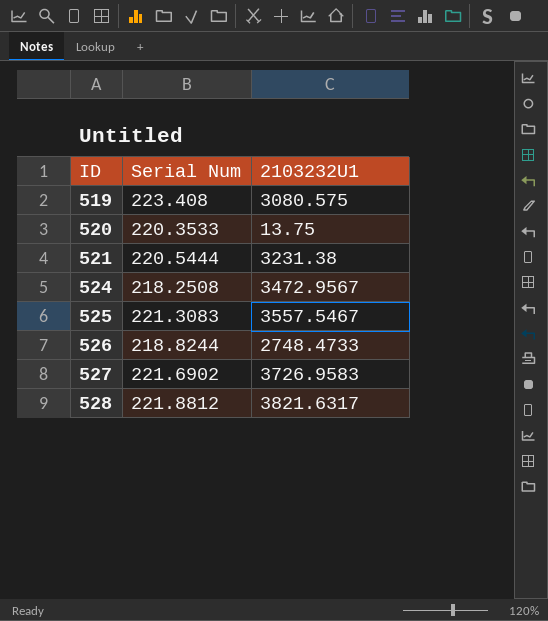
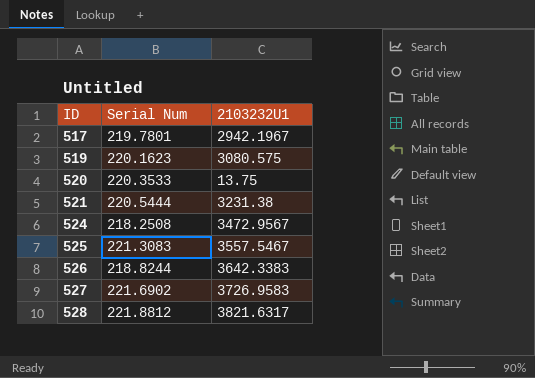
row 517: none -> 219.7801 | 2942.1967
519 | Serial Num: 223.408 -> 220.1623
526 | 2103232U1: 2748.4733 -> 3642.3383

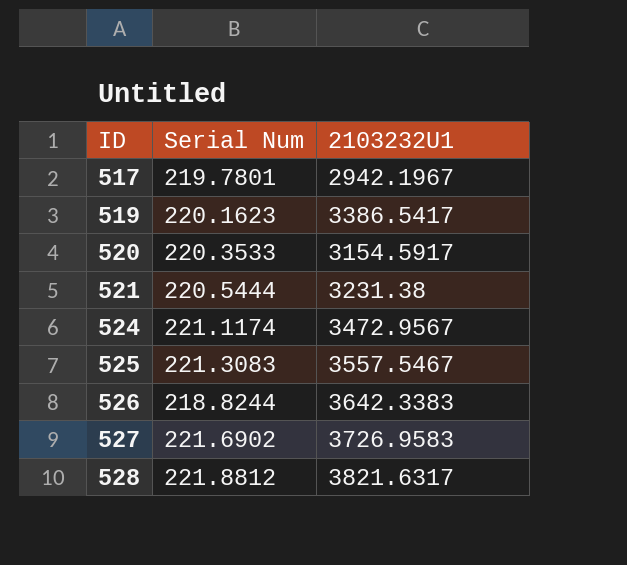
519 | 2103232U1: 3080.575 -> 3386.5417
520 | 2103232U1: 13.75 -> 3154.5917
524 | Serial Num: 218.2508 -> 221.1174

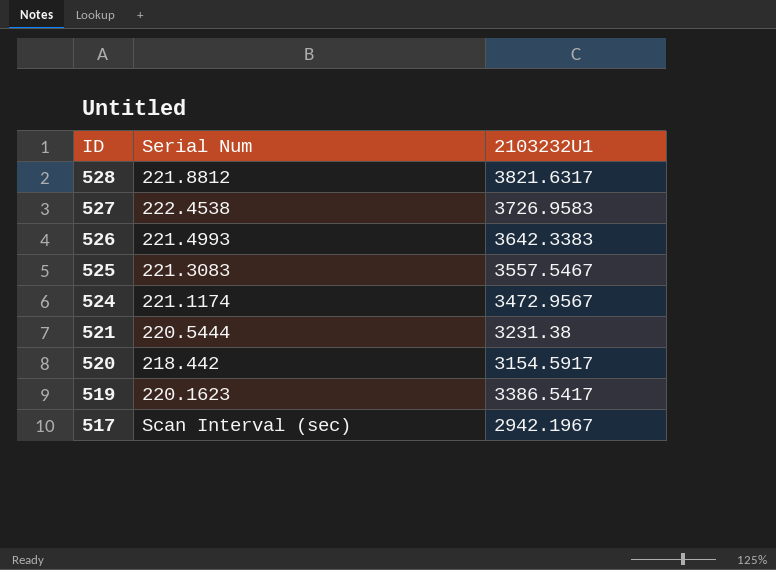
row order: ID ascending -> ID descending
527 | Serial Num: 221.6902 -> 222.4538
526 | Serial Num: 218.8244 -> 221.4993
520 | Serial Num: 220.3533 -> 218.442
517 | Serial Num: 219.7801 -> Scan Interval (sec)

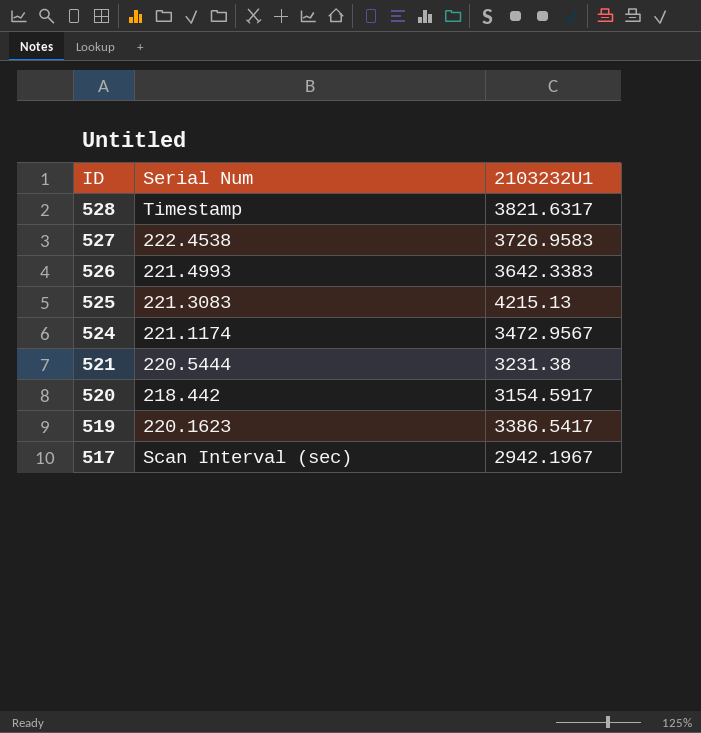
528 | Serial Num: 221.8812 -> Timestamp
525 | 2103232U1: 3557.5467 -> 4215.13

